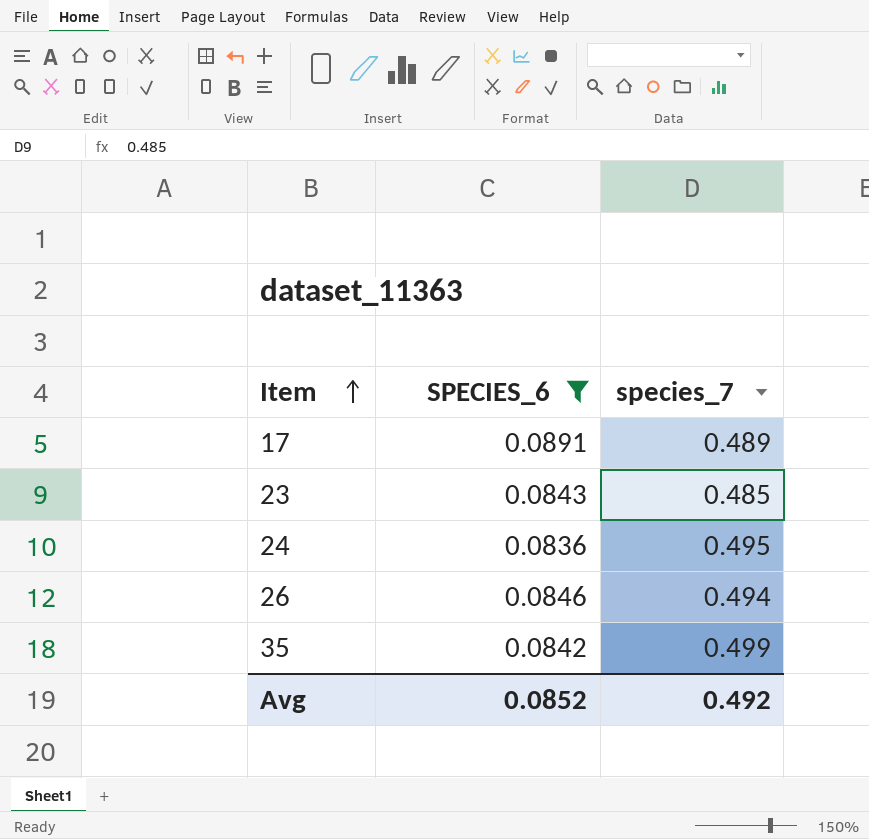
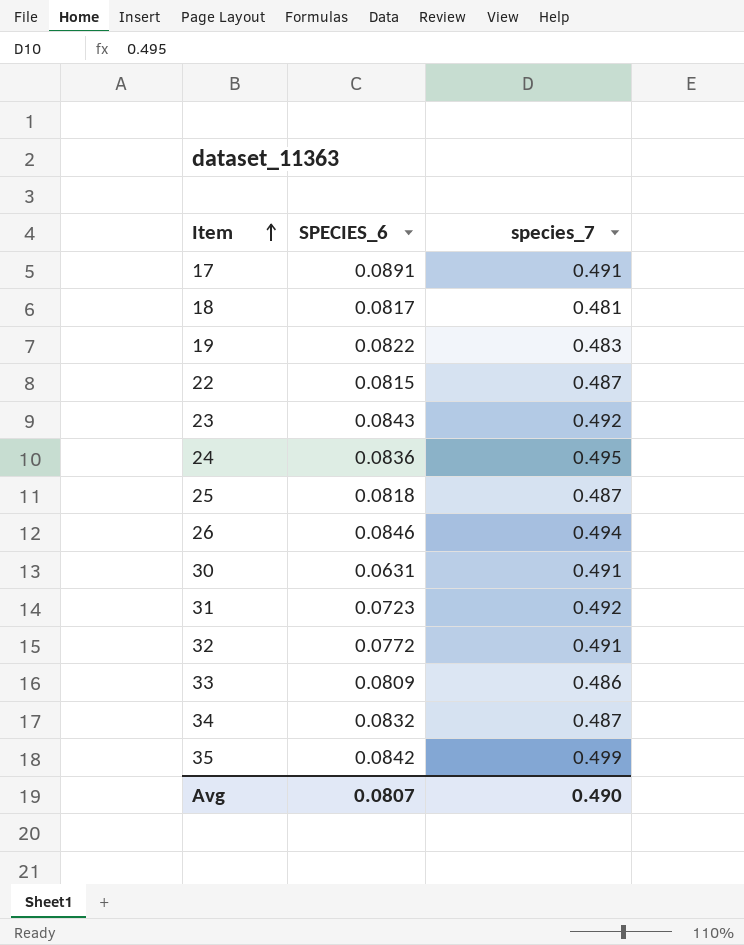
filter: SPECIES_6 >= 0.0836 -> none
17 | species_7: 0.489 -> 0.491
23 | species_7: 0.485 -> 0.492
Avg | SPECIES_6: 0.0852 -> 0.0807
Avg | species_7: 0.492 -> 0.490

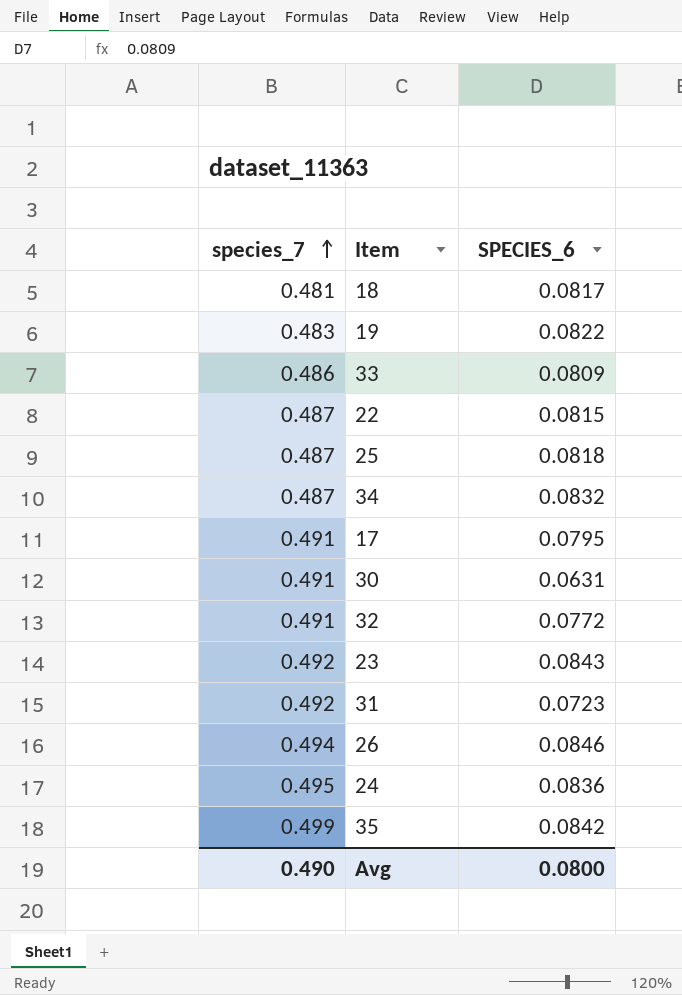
row order: Item ascending -> species_7 ascending
column species_7 | position: 3 -> 1
17 | SPECIES_6: 0.0891 -> 0.0795
Avg | SPECIES_6: 0.0807 -> 0.0800

